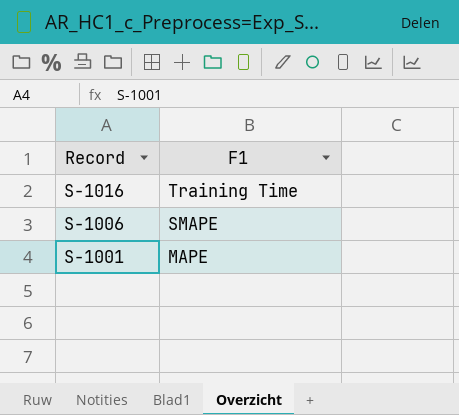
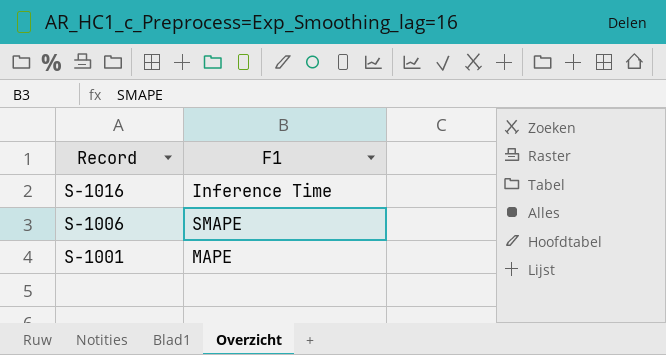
S-1016 | F1: Training Time -> Inference Time

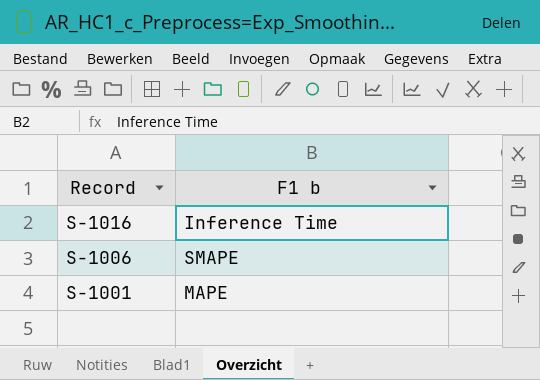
column name: F1 -> F1 b

